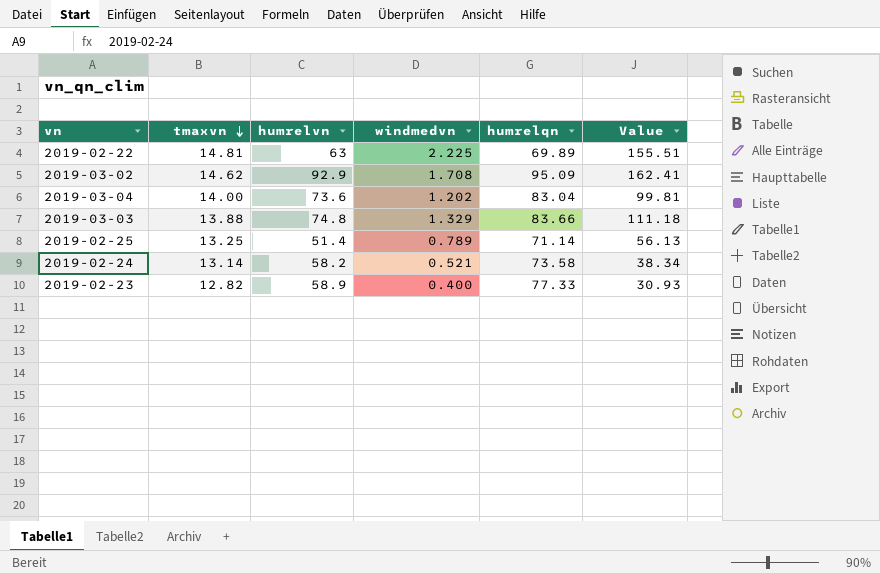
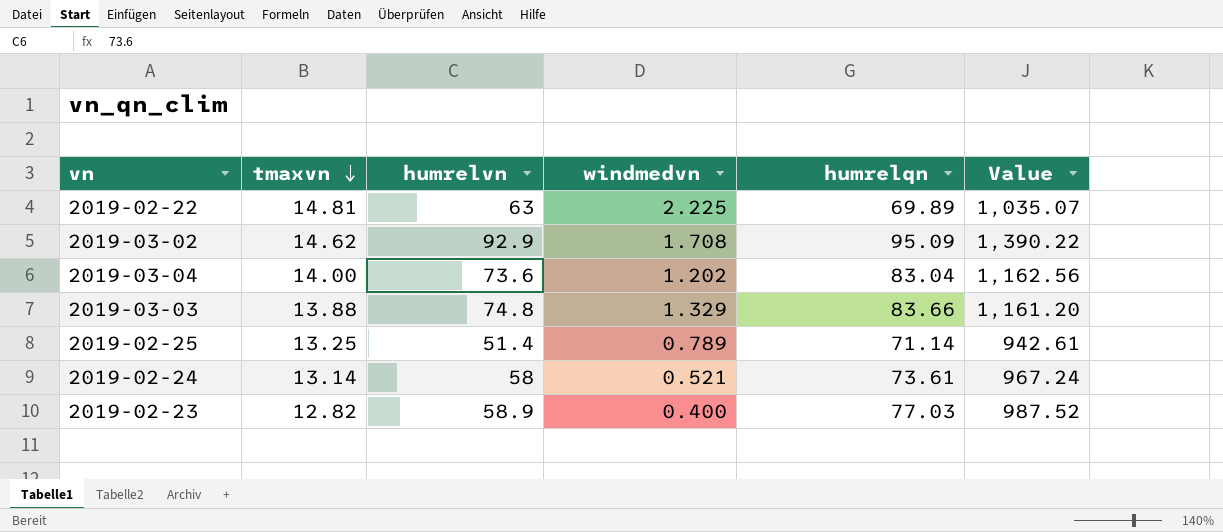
column Value | formula: [windmedvn] * [humrelqn] -> [tmaxvn] * [humrelqn]
2019-02-24 | humrelvn: 58.2 -> 58
2019-02-24 | humrelqn: 73.58 -> 73.61
2019-02-23 | humrelqn: 77.33 -> 77.03

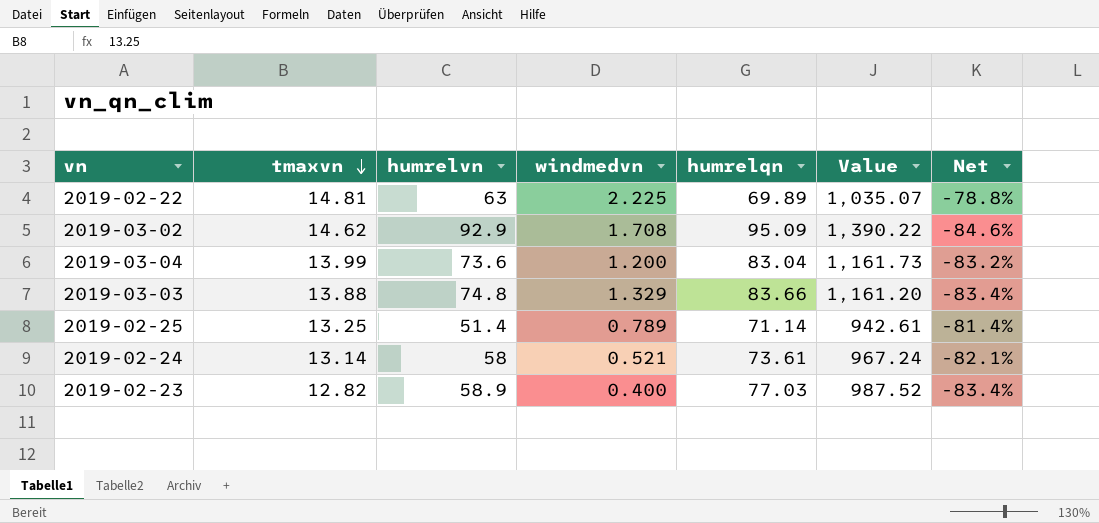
column Net | formula: none -> ([tmaxvn] - [humrelqn]) / [humrelqn]
2019-03-04 | tmaxvn: 14.00 -> 13.99
2019-03-04 | windmedvn: 1.202 -> 1.200
2019-03-04 | Value: 1,162.56 -> 1,161.73

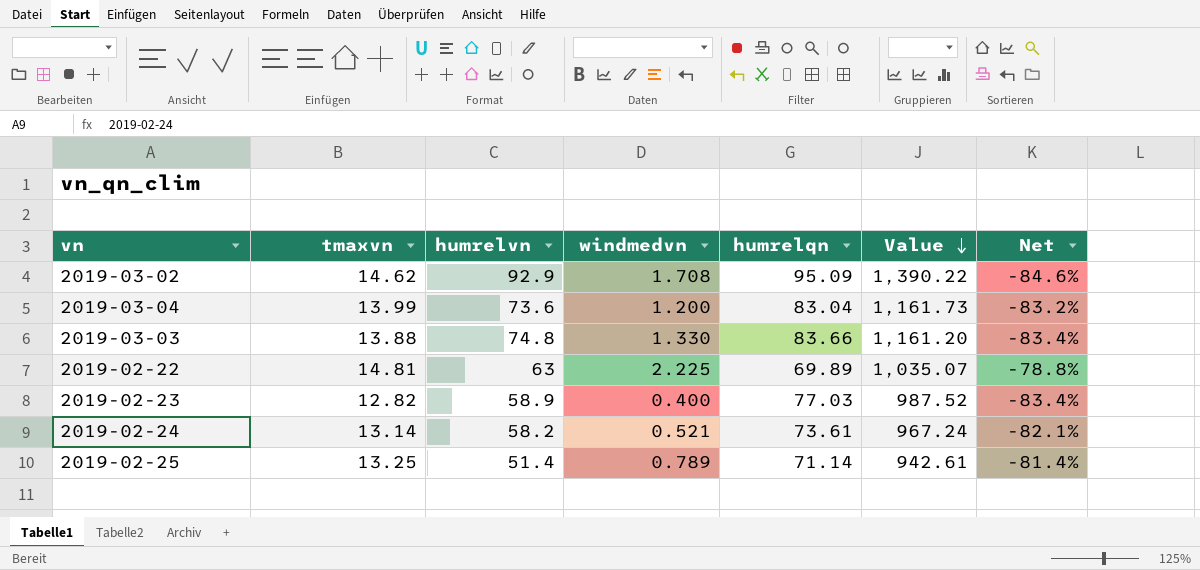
row order: tmaxvn descending -> Value descending
2019-03-03 | windmedvn: 1.329 -> 1.330
2019-02-24 | humrelvn: 58 -> 58.2

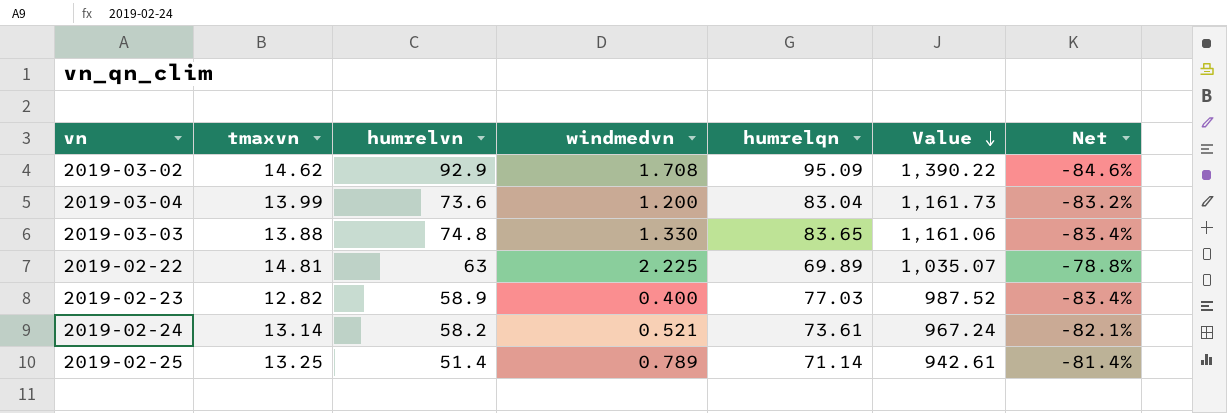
2019-03-03 | humrelqn: 83.66 -> 83.65
2019-03-03 | Value: 1,161.20 -> 1,161.06

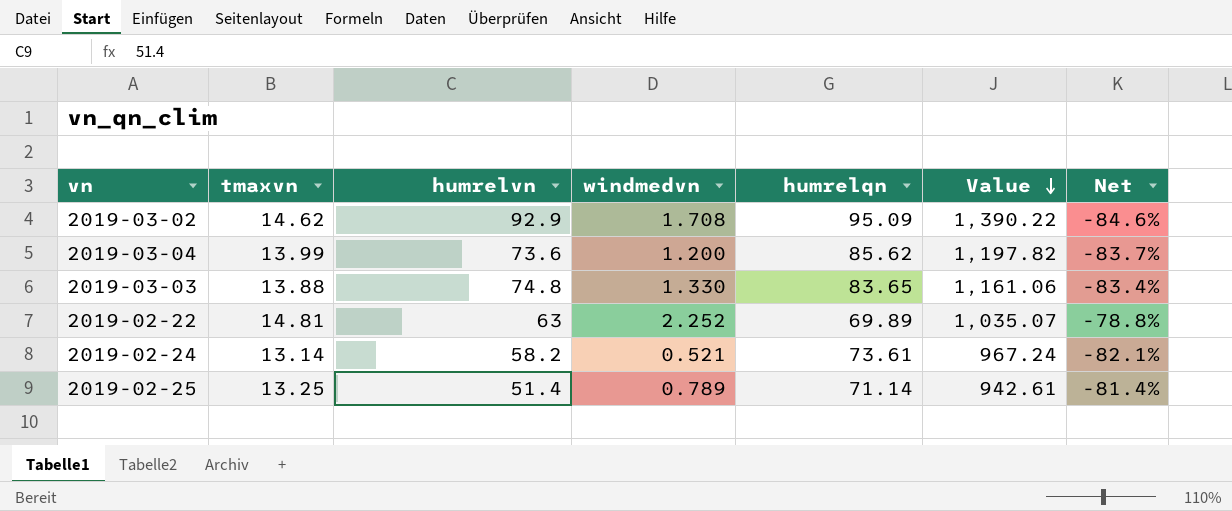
row 2019-02-23: 12.82 | 58.9 | 0.400 | 77.03 | 987.52 | -83.4% -> none
2019-03-04 | humrelqn: 83.04 -> 85.62
2019-03-04 | Value: 1,161.73 -> 1,197.82
2019-03-04 | Net: -83.2% -> -83.7%
2019-02-22 | windmedvn: 2.225 -> 2.252

